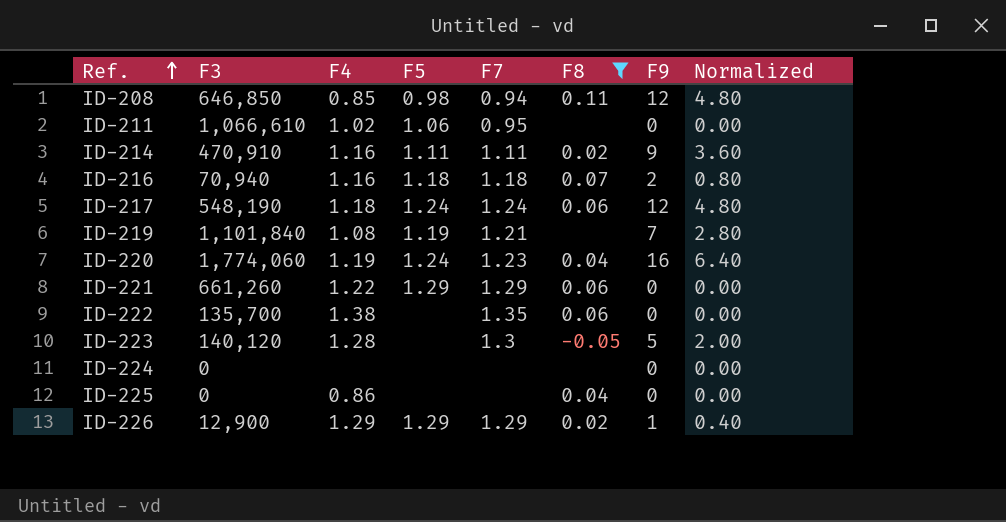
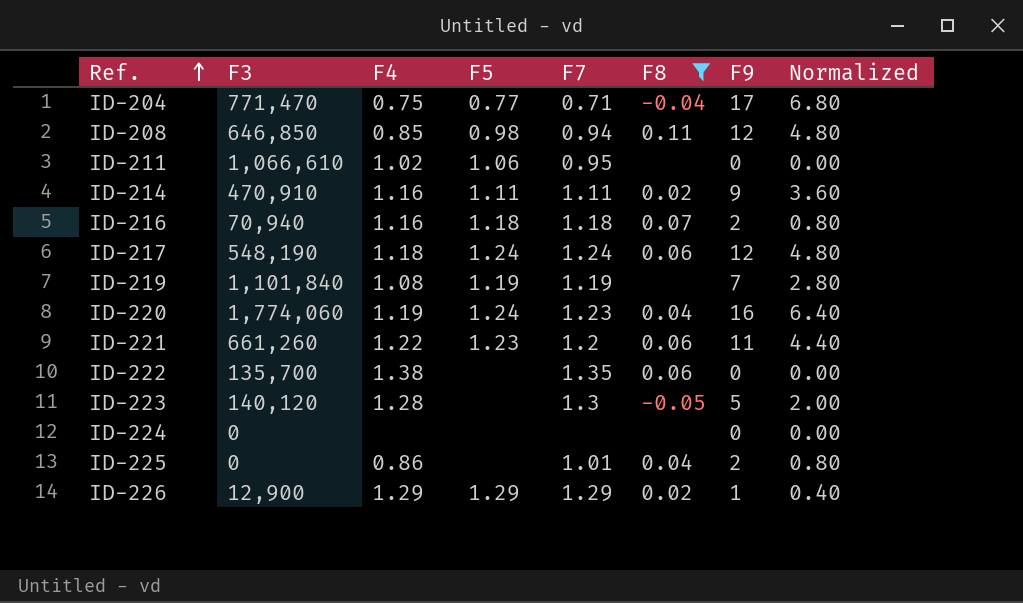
row ID-204: none -> 771,470 | 0.75 | 0.77 | 0.71 | -0.04 | 17 | 6.80
ID-219 | F7: 1.21 -> 1.19
ID-221 | F5: 1.29 -> 1.23
ID-221 | F7: 1.29 -> 1.2
ID-221 | F9: 0 -> 11
ID-221 | Normalized: 0.00 -> 4.40
ID-225 | F7: none -> 1.01
ID-225 | F9: 0 -> 2
ID-225 | Normalized: 0.00 -> 0.80

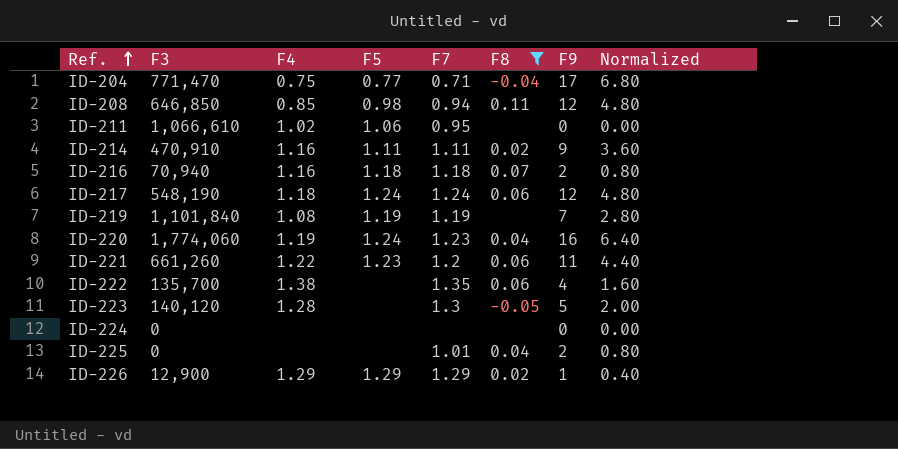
ID-222 | F9: 0 -> 4
ID-222 | Normalized: 0.00 -> 1.60
ID-225 | F4: 0.86 -> none

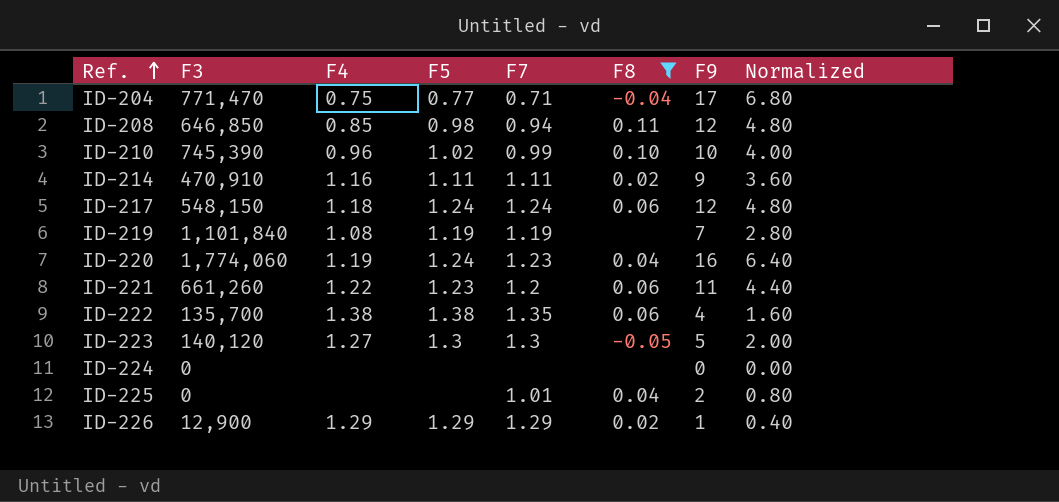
row ID-211: 1,066,610 | 1.02 | 1.06 | 0.95 | none | 0 | 0.00 -> none
row ID-216: 70,940 | 1.16 | 1.18 | 1.18 | 0.07 | 2 | 0.80 -> none
row ID-210: none -> 745,390 | 0.96 | 1.02 | 0.99 | 0.10 | 10 | 4.00
ID-217 | F3: 548,190 -> 548,150
ID-222 | F5: none -> 1.38
ID-223 | F4: 1.28 -> 1.27
ID-223 | F5: none -> 1.3

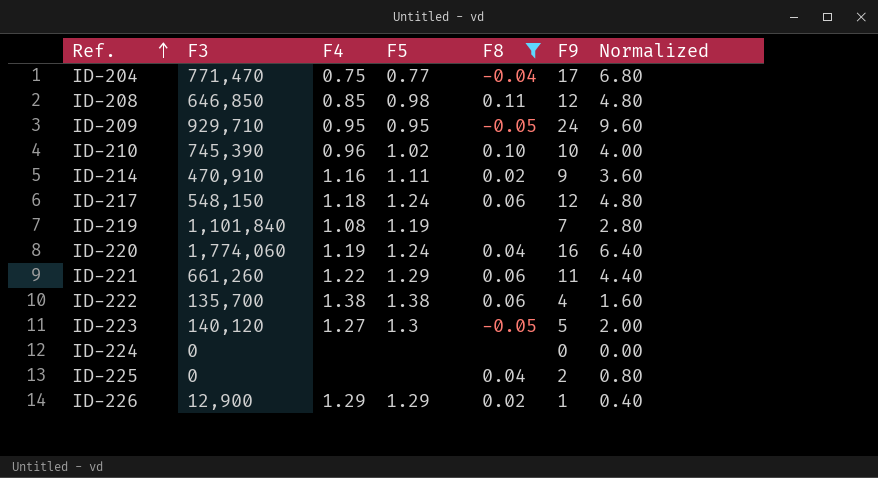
column F7 | position: 5 -> none
row ID-209: none -> 929,710 | 0.95 | 0.95 | -0.05 | 24 | 9.60
ID-221 | F5: 1.23 -> 1.29

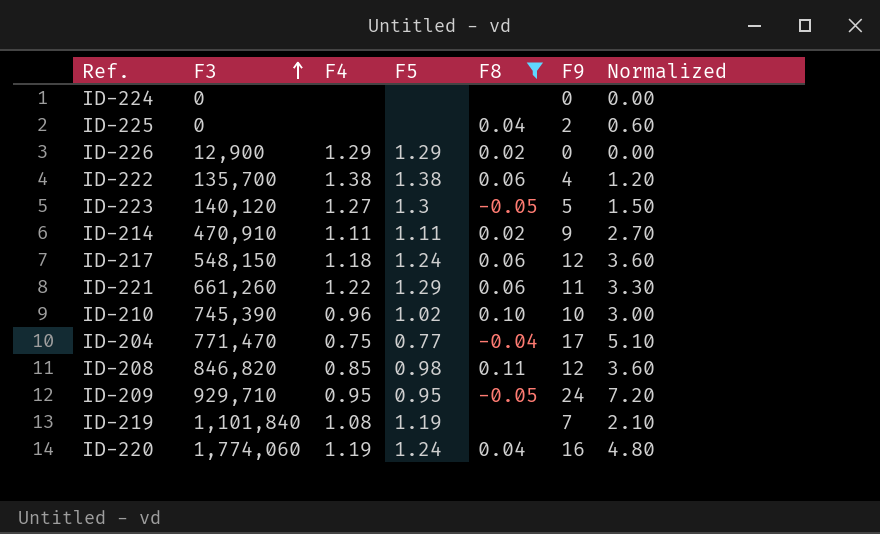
row order: Ref. ascending -> F3 ascending
column Normalized | formula: [F9] * 0.4 -> [F9] * 0.3
ID-226 | F9: 1 -> 0
ID-214 | F4: 1.16 -> 1.11
ID-208 | F3: 646,850 -> 846,820

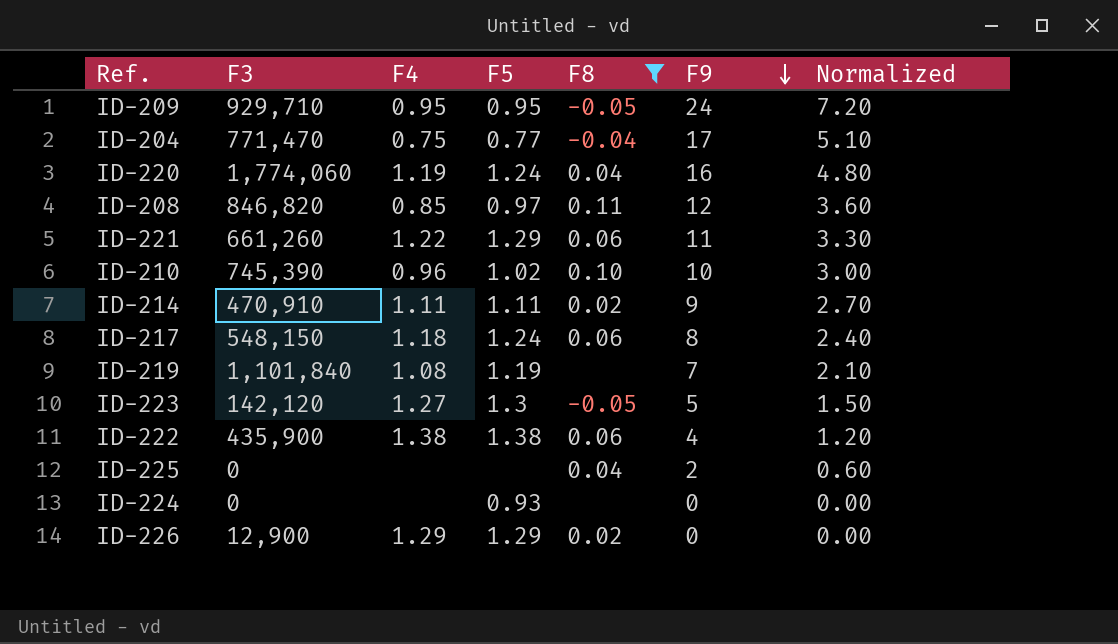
row order: F3 ascending -> F9 descending
ID-208 | F5: 0.98 -> 0.97
ID-217 | F9: 12 -> 8
ID-217 | Normalized: 3.60 -> 2.40
ID-223 | F3: 140,120 -> 142,120
ID-222 | F3: 135,700 -> 435,900
ID-224 | F5: none -> 0.93

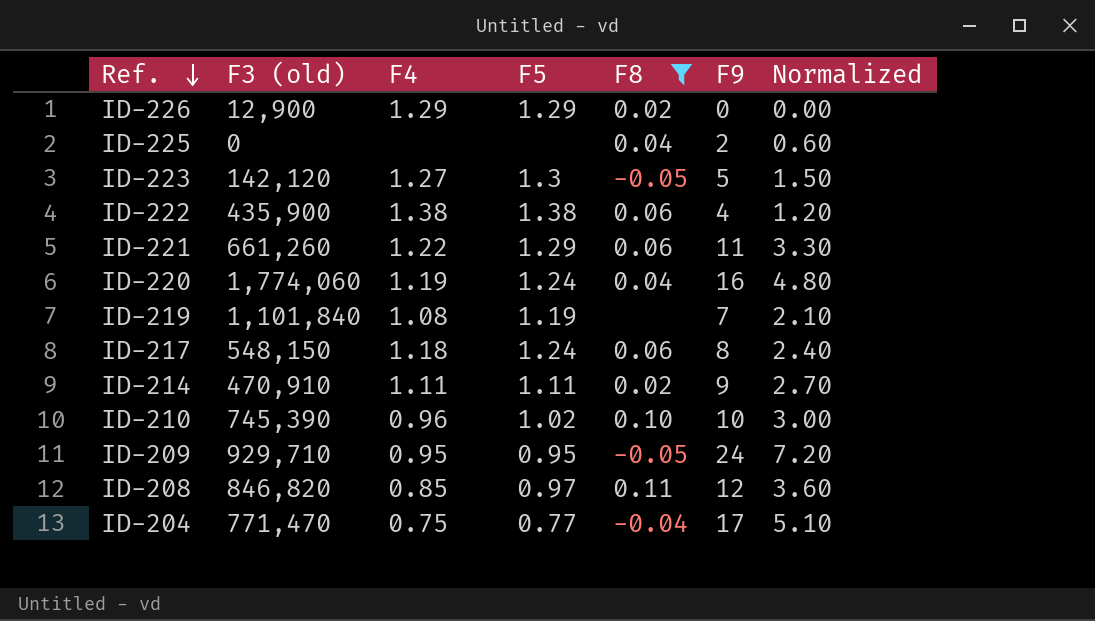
row order: F9 descending -> Ref. descending
column name: F3 -> F3 (old)
row ID-224: 0 | none | 0.93 | none | 0 | 0.00 -> none

